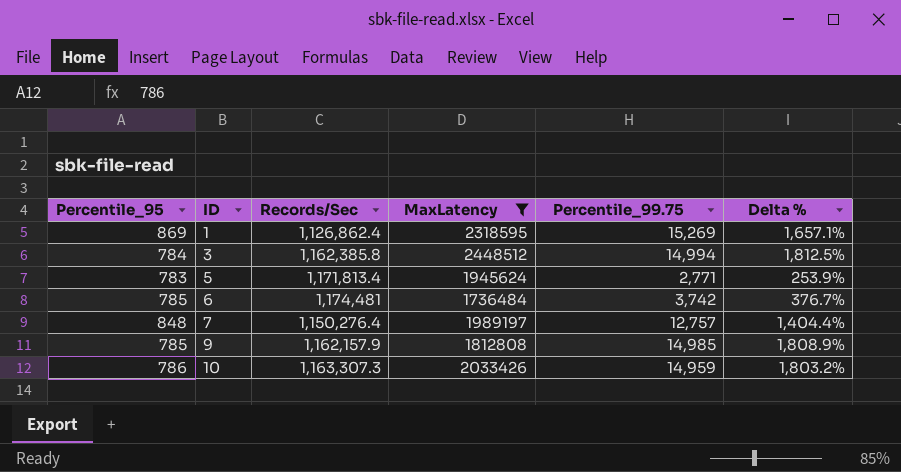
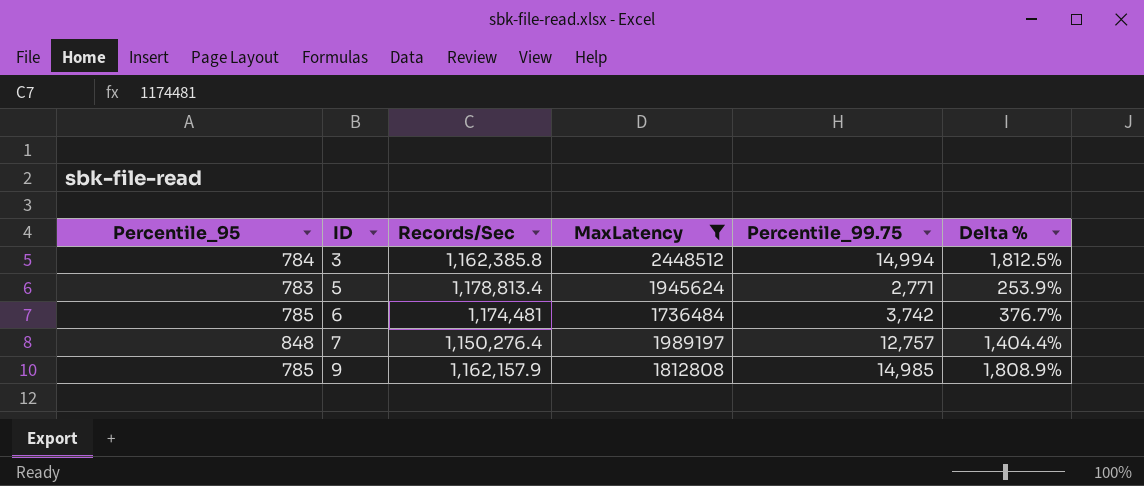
row 1: 869 | 1,126,862.4 | 2318595 | 15,269 | 1,657.1% -> none
row 10: 786 | 1,163,307.3 | 2033426 | 14,959 | 1,803.2% -> none
5 | Records/Sec: 1,171,813.4 -> 1,178,813.4

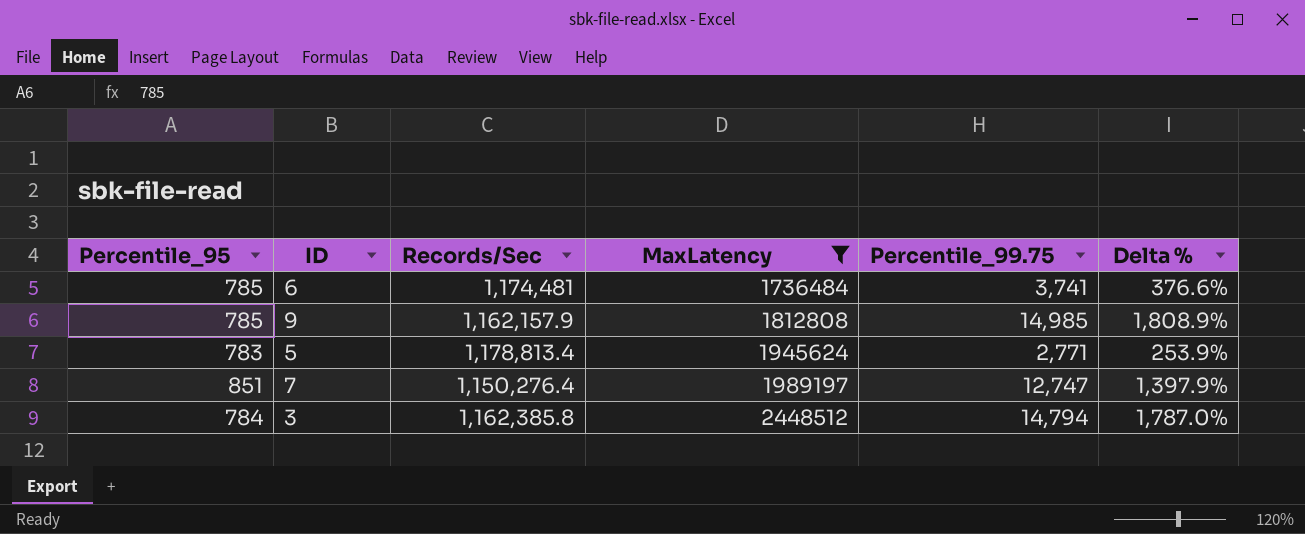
row order: ID ascending -> MaxLatency ascending
6 | Percentile_99.75: 3,742 -> 3,741
6 | Delta %: 376.7% -> 376.6%
7 | Percentile_95: 848 -> 851
7 | Percentile_99.75: 12,757 -> 12,747
7 | Delta %: 1,404.4% -> 1,397.9%
3 | Percentile_99.75: 14,994 -> 14,794
3 | Delta %: 1,812.5% -> 1,787.0%

